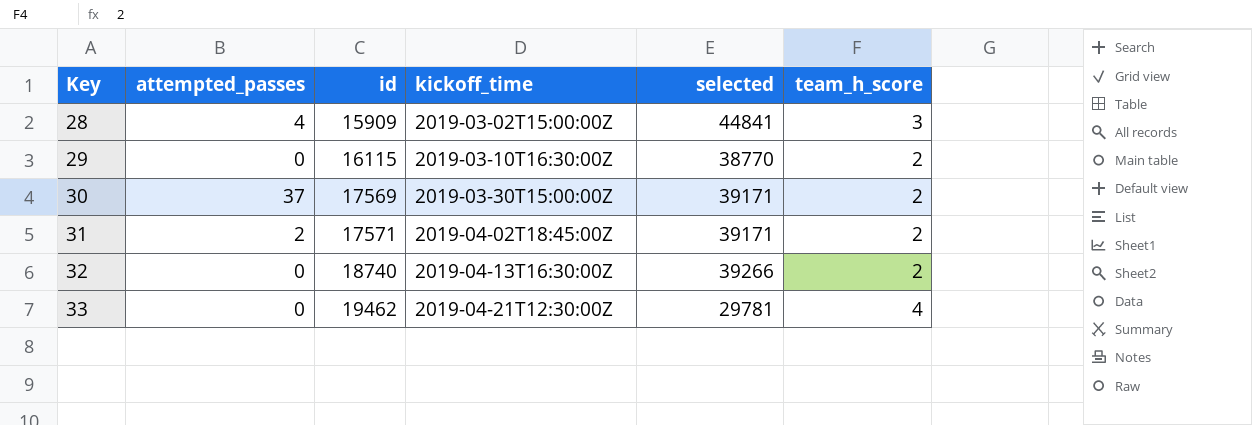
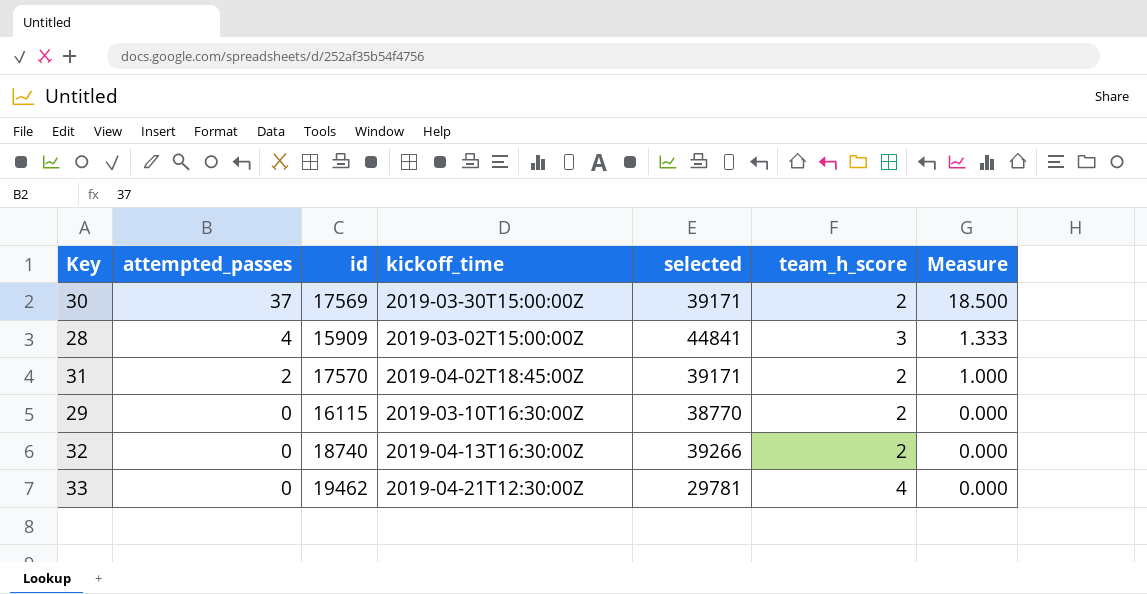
row order: Key ascending -> attempted_passes descending
column Measure | formula: none -> [attempted_passes] / [team_h_score]
31 | id: 17571 -> 17570

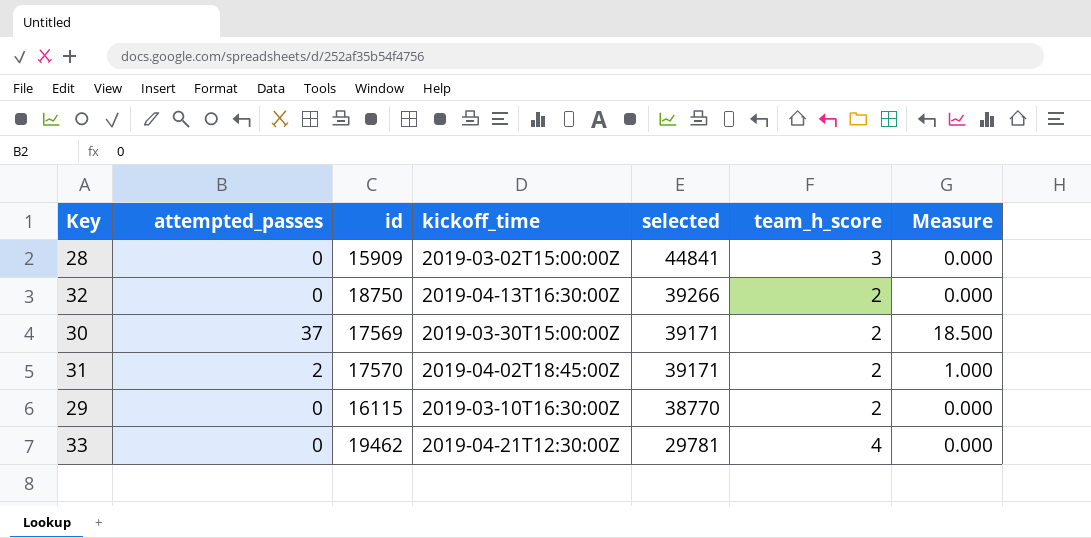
row order: attempted_passes descending -> selected descending
28 | attempted_passes: 4 -> 0
28 | Measure: 1.333 -> 0.000
32 | id: 18740 -> 18750

